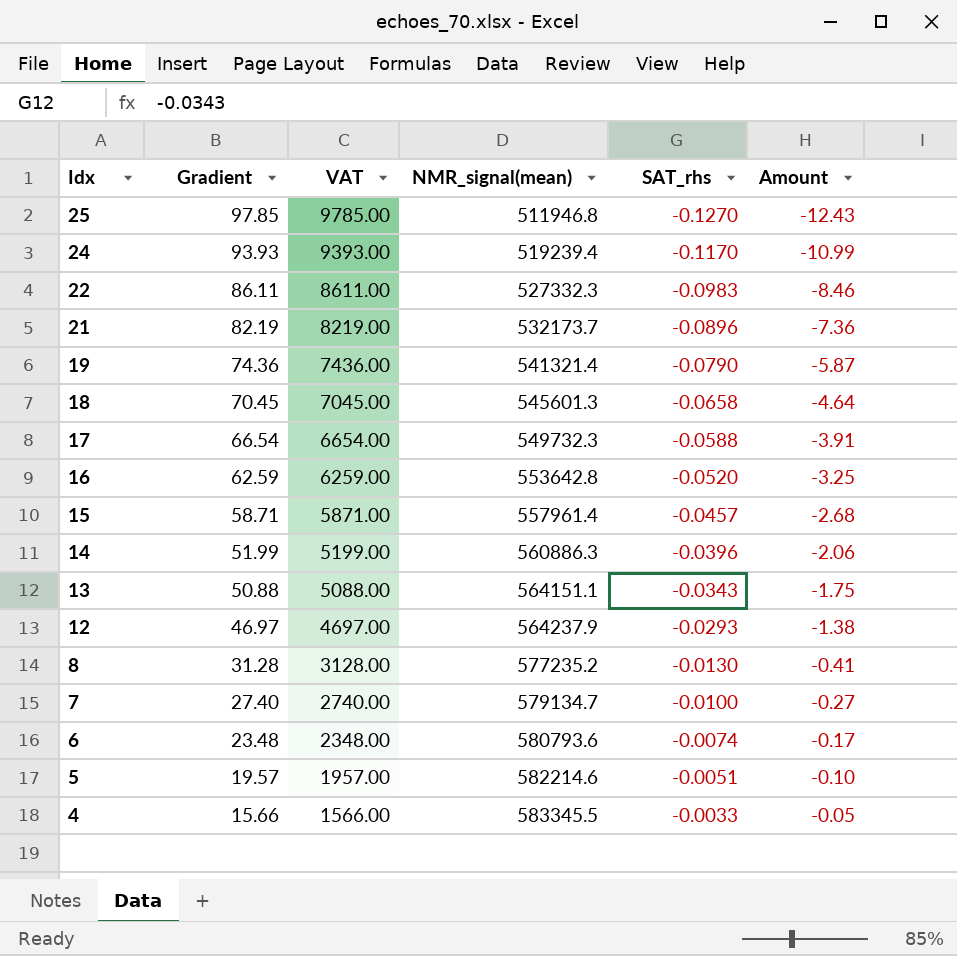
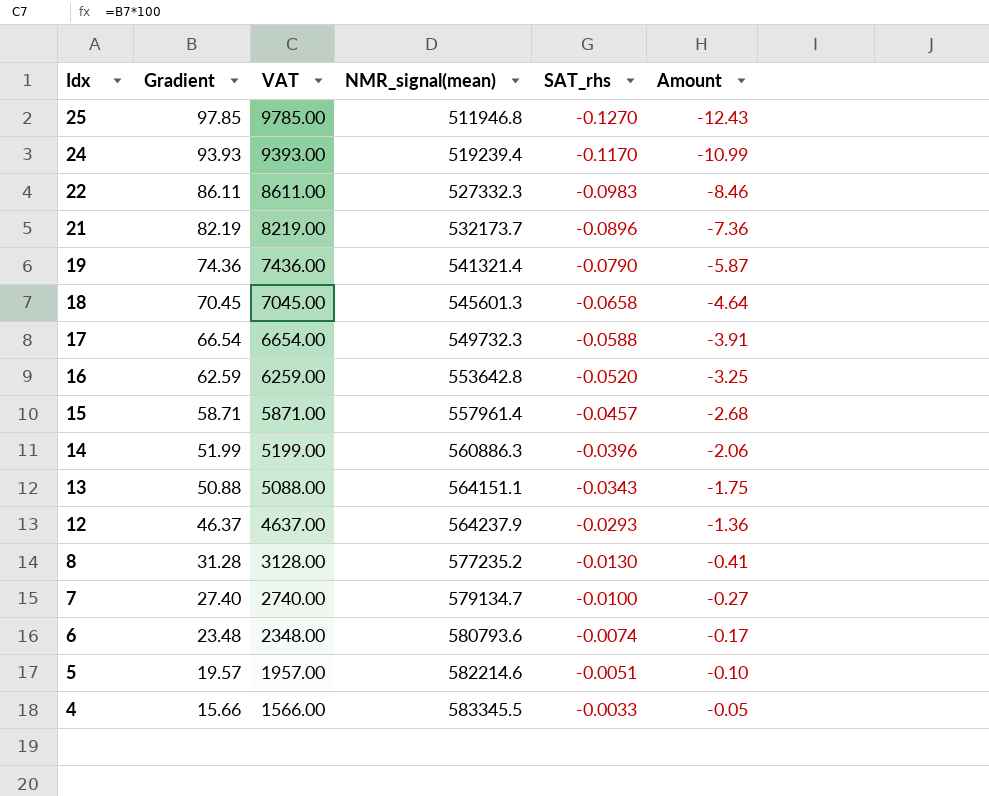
12 | Gradient: 46.97 -> 46.37
12 | VAT: 4697.00 -> 4637.00
12 | Amount: -1.38 -> -1.36

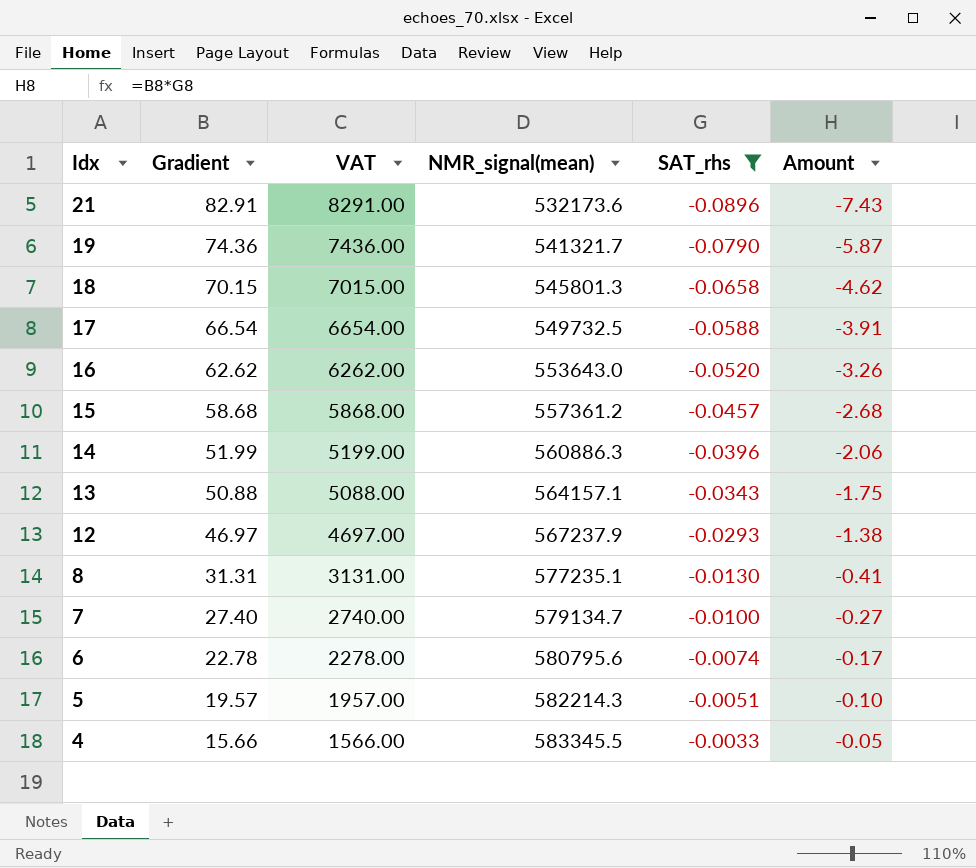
filter: none -> SAT_rhs >= -0.0896
21 | Gradient: 82.19 -> 82.91
21 | VAT: 8219.00 -> 8291.00
21 | NMR_signal(mean): 532173.7 -> 532173.6
21 | Amount: -7.36 -> -7.43
19 | NMR_signal(mean): 541321.4 -> 541321.7
18 | Gradient: 70.45 -> 70.15
18 | VAT: 7045.00 -> 7015.00
18 | NMR_signal(mean): 545601.3 -> 545801.3
18 | Amount: -4.64 -> -4.62
17 | NMR_signal(mean): 549732.3 -> 549732.5
16 | Gradient: 62.59 -> 62.62
16 | VAT: 6259.00 -> 6262.00
16 | NMR_signal(mean): 553642.8 -> 553643.0
16 | Amount: -3.25 -> -3.26
15 | Gradient: 58.71 -> 58.68
15 | VAT: 5871.00 -> 5868.00
15 | NMR_signal(mean): 557961.4 -> 557361.2
13 | NMR_signal(mean): 564151.1 -> 564157.1
12 | Gradient: 46.37 -> 46.97
12 | VAT: 4637.00 -> 4697.00
12 | NMR_signal(mean): 564237.9 -> 567237.9
12 | Amount: -1.36 -> -1.38
8 | Gradient: 31.28 -> 31.31
8 | VAT: 3128.00 -> 3131.00
8 | NMR_signal(mean): 577235.2 -> 577235.1
6 | Gradient: 23.48 -> 22.78
6 | VAT: 2348.00 -> 2278.00
6 | NMR_signal(mean): 580793.6 -> 580795.6
5 | NMR_signal(mean): 582214.6 -> 582214.3

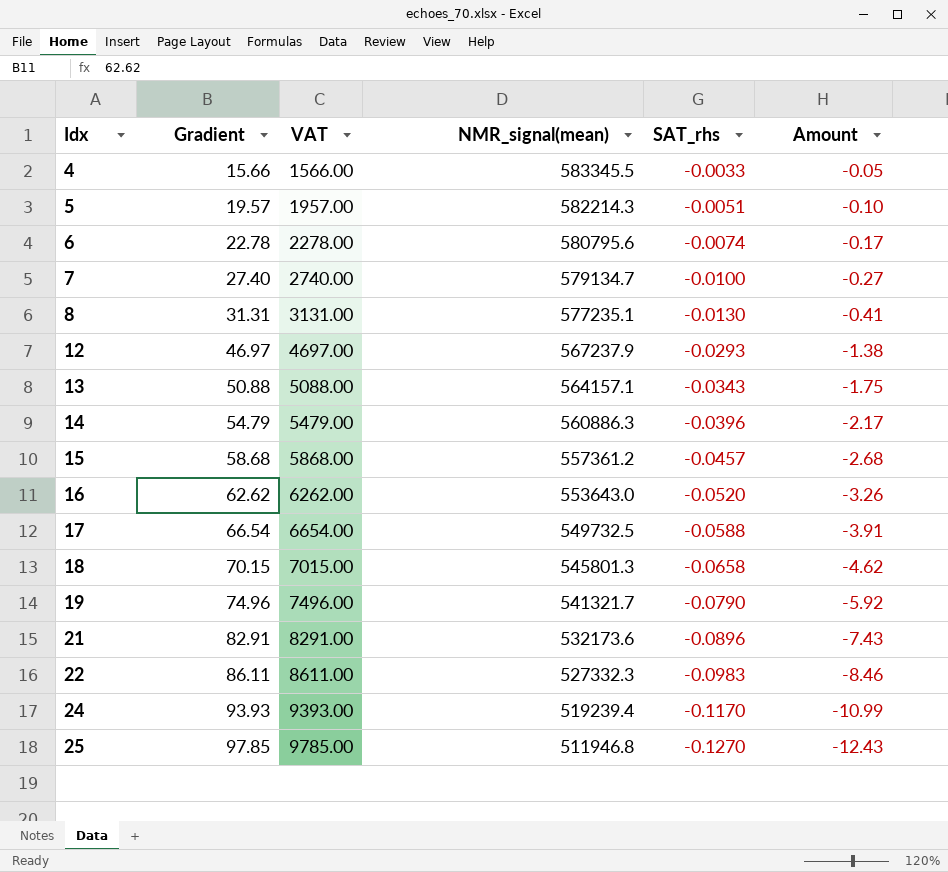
filter: SAT_rhs >= -0.0896 -> none
row order: Idx descending -> Idx ascending
14 | Gradient: 51.99 -> 54.79
14 | VAT: 5199.00 -> 5479.00
14 | Amount: -2.06 -> -2.17
19 | Gradient: 74.36 -> 74.96
19 | VAT: 7436.00 -> 7496.00
19 | Amount: -5.87 -> -5.92

